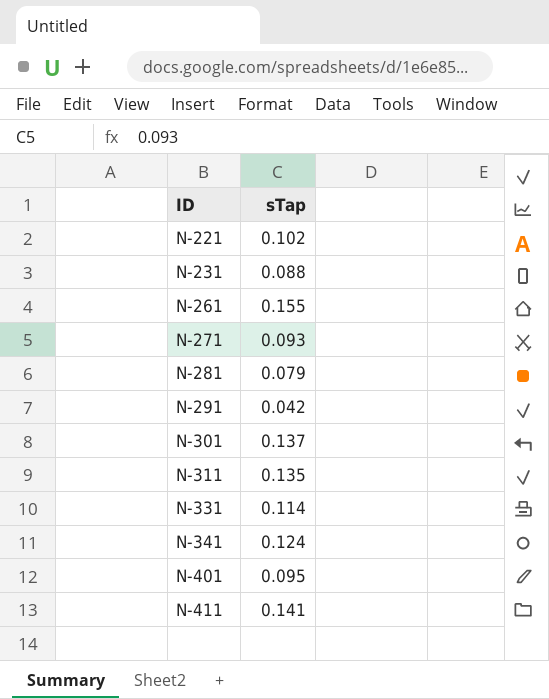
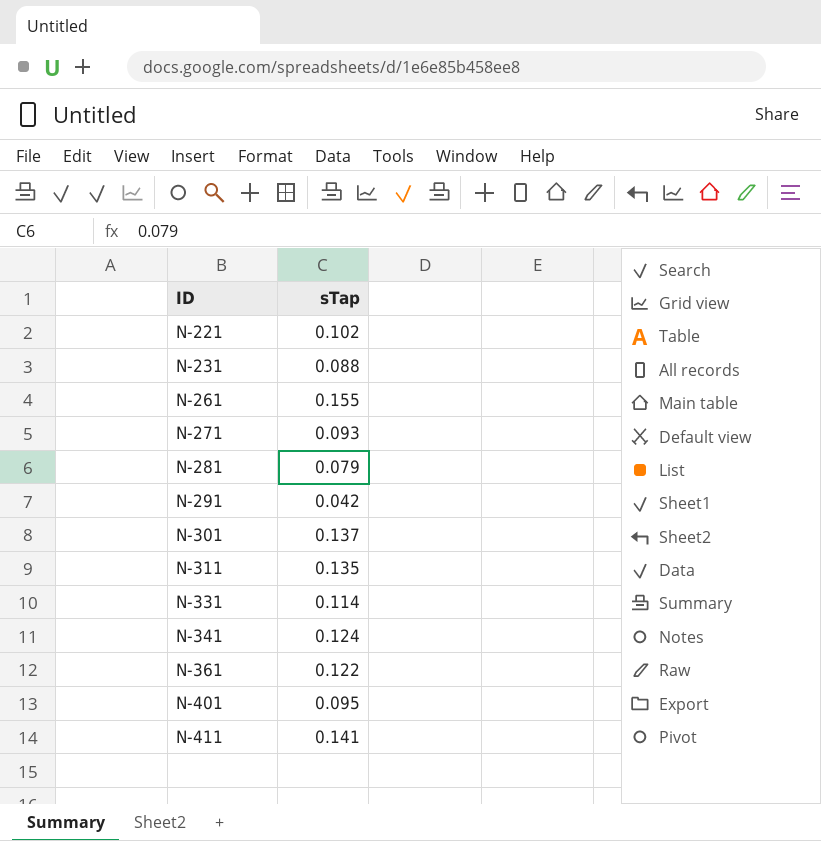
row N-361: none -> 0.122

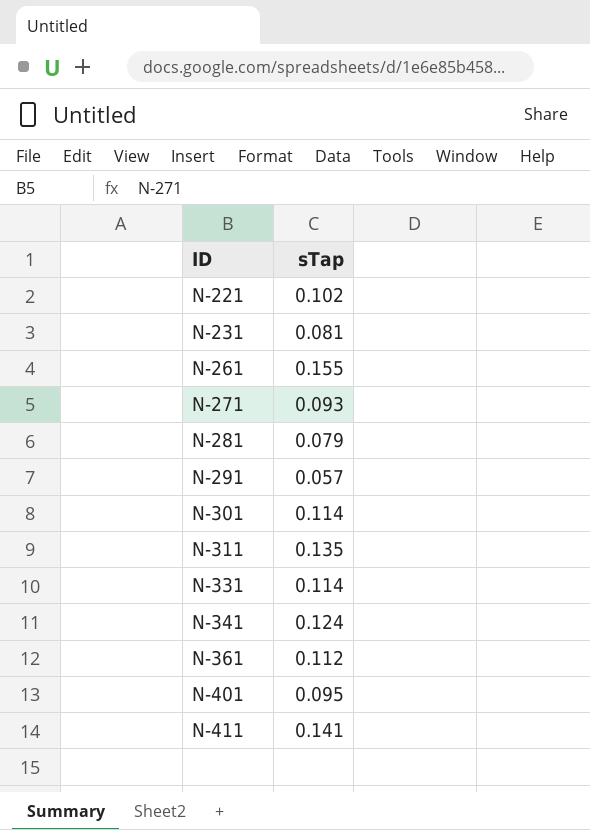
N-231 | sTap: 0.088 -> 0.081
N-291 | sTap: 0.042 -> 0.057
N-301 | sTap: 0.137 -> 0.114
N-361 | sTap: 0.122 -> 0.112

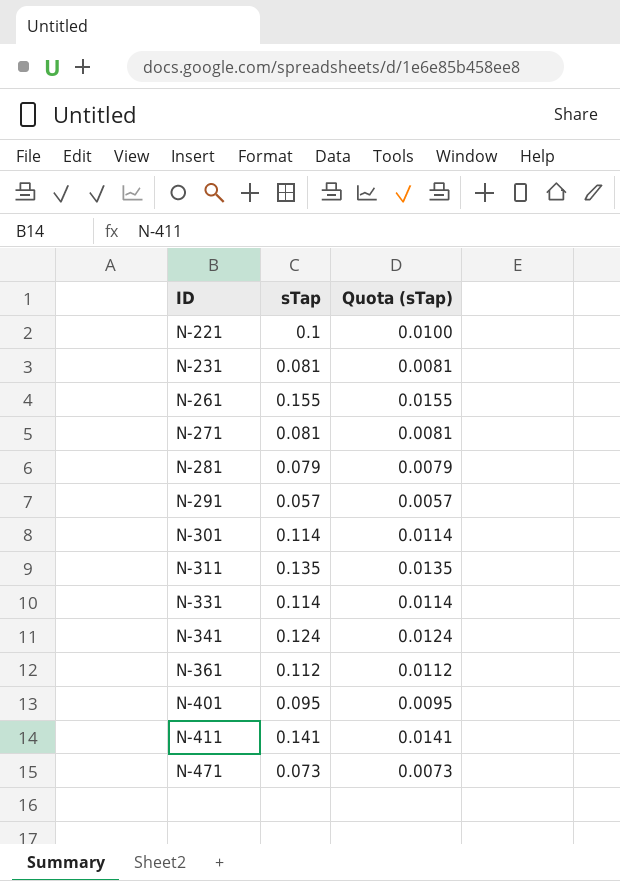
column Quota (sTap) | formula: none -> [sTap] * 0.1
N-221 | sTap: 0.102 -> 0.1
N-271 | sTap: 0.093 -> 0.081
row N-471: none -> 0.073 | 0.0073

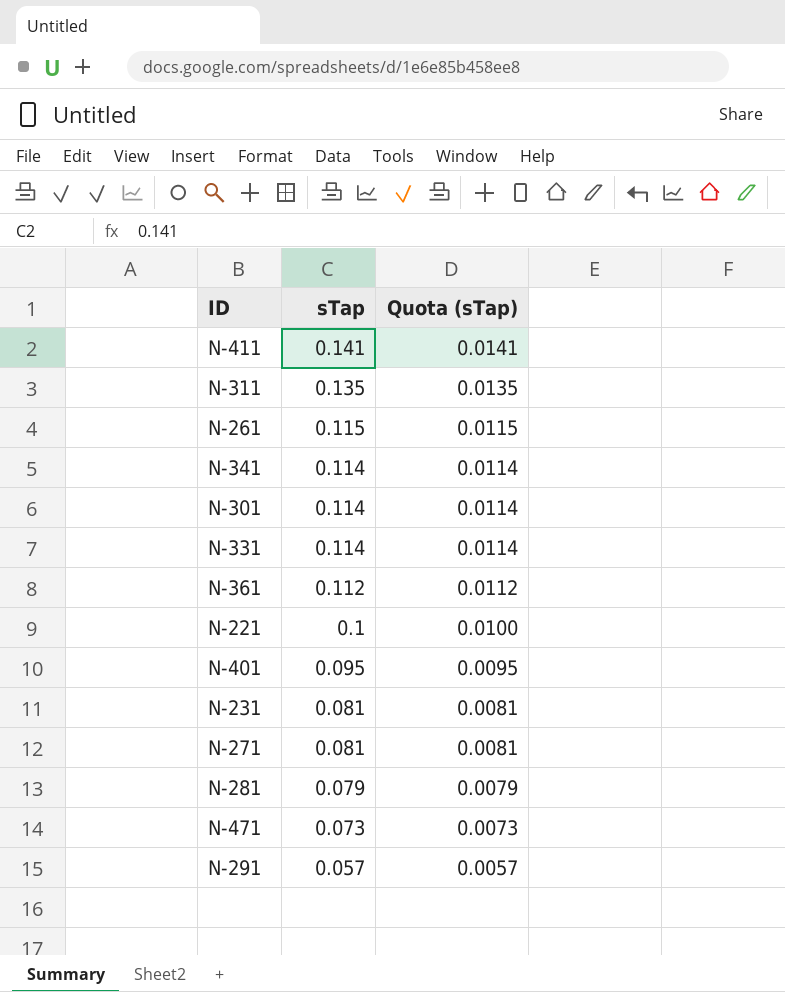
row order: ID ascending -> sTap descending
N-261 | sTap: 0.155 -> 0.115
N-261 | Quota (sTap): 0.0155 -> 0.0115
N-341 | sTap: 0.124 -> 0.114
N-341 | Quota (sTap): 0.0124 -> 0.0114

